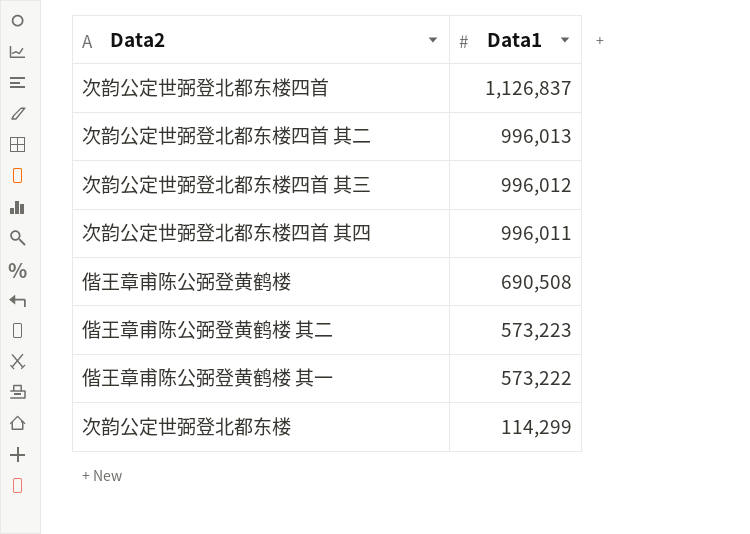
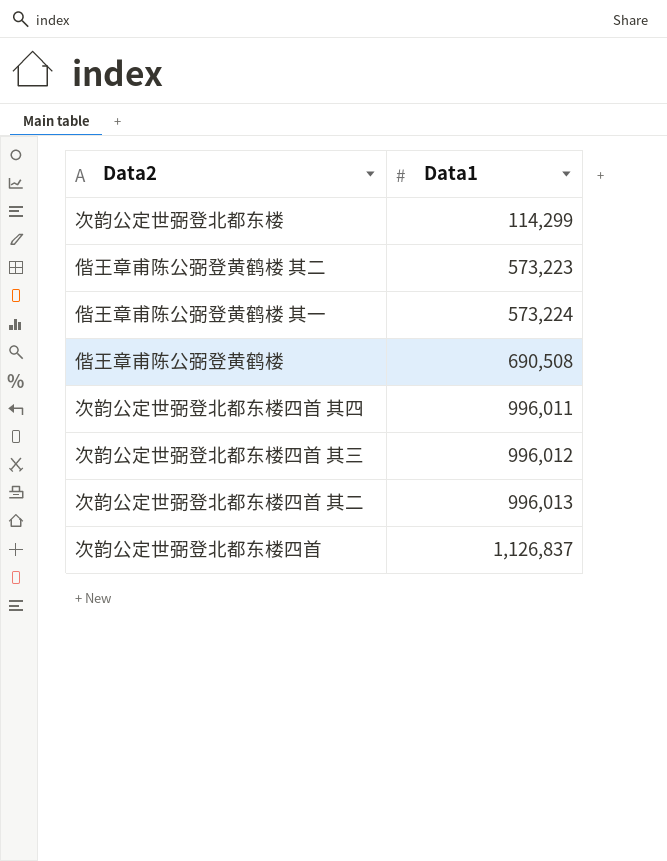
row order: Data1 descending -> Data1 ascending
偕王章甫陈公弼登黄鹤楼 其一 | Data1: 573,222 -> 573,224

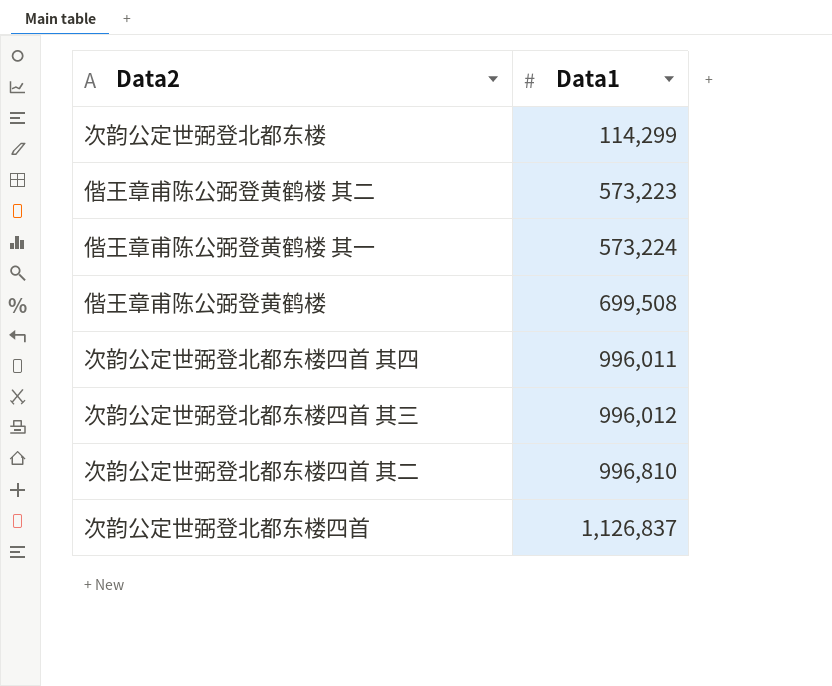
偕王章甫陈公弼登黄鹤楼 | Data1: 690,508 -> 699,508
次韵公定世弼登北都东楼四首 其二 | Data1: 996,013 -> 996,810

